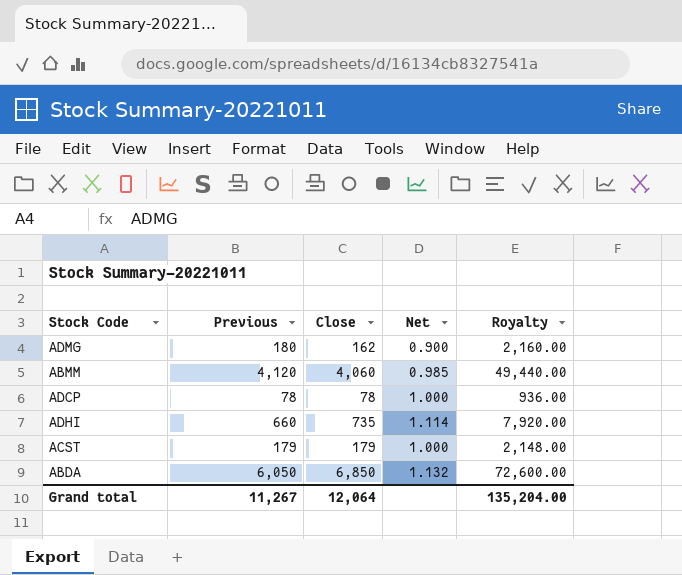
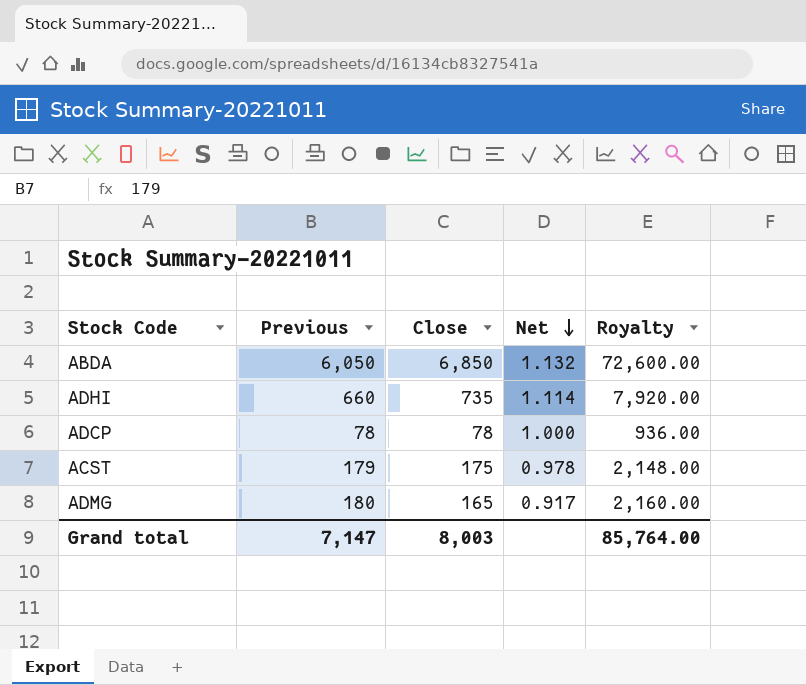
row order: none -> Net descending
row ABMM: 4,120 | 4,060 | 0.985 | 49,440.00 -> none
ACST | Close: 179 -> 175
ACST | Net: 1.000 -> 0.978
ADMG | Close: 162 -> 165
ADMG | Net: 0.900 -> 0.917
Grand total | Previous: 11,267 -> 7,147
Grand total | Close: 12,064 -> 8,003
Grand total | Royalty: 135,204.00 -> 85,764.00

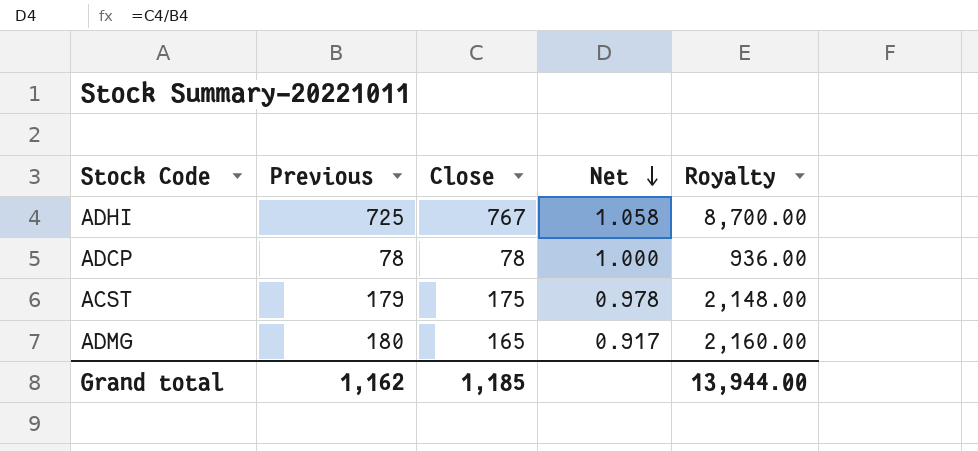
row ABDA: 6,050 | 6,850 | 1.132 | 72,600.00 -> none
ADHI | Previous: 660 -> 725
ADHI | Close: 735 -> 767
ADHI | Net: 1.114 -> 1.058
ADHI | Royalty: 7,920.00 -> 8,700.00
Grand total | Previous: 7,147 -> 1,162
Grand total | Close: 8,003 -> 1,185
Grand total | Royalty: 85,764.00 -> 13,944.00

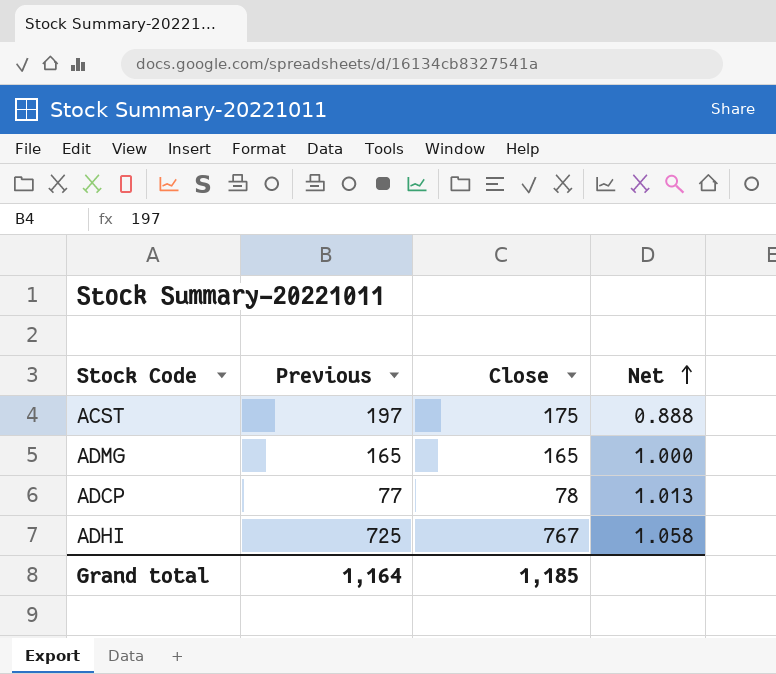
row order: Net descending -> Net ascending
column Royalty | formula: [Previous] * 12 -> none
ACST | Previous: 179 -> 197
ACST | Net: 0.978 -> 0.888
ADMG | Previous: 180 -> 165
ADMG | Net: 0.917 -> 1.000
ADCP | Previous: 78 -> 77
ADCP | Net: 1.000 -> 1.013
Grand total | Previous: 1,162 -> 1,164

